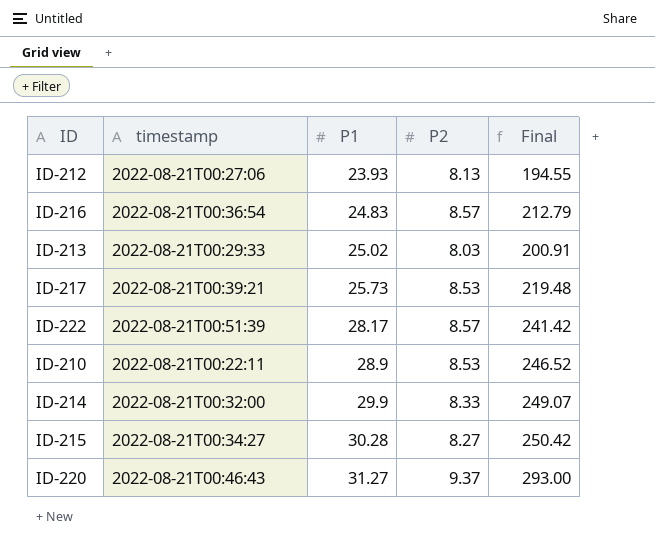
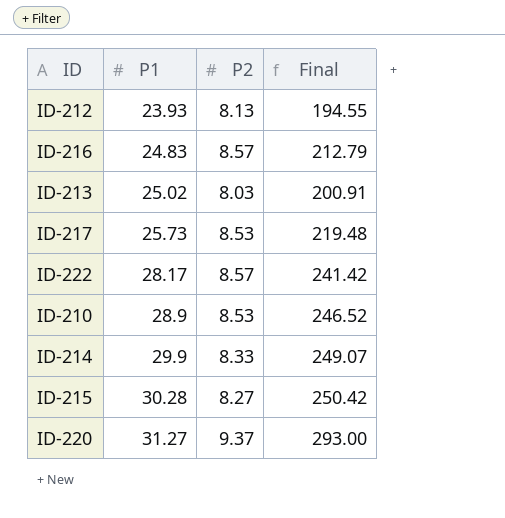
column timestamp | position: 2 -> none

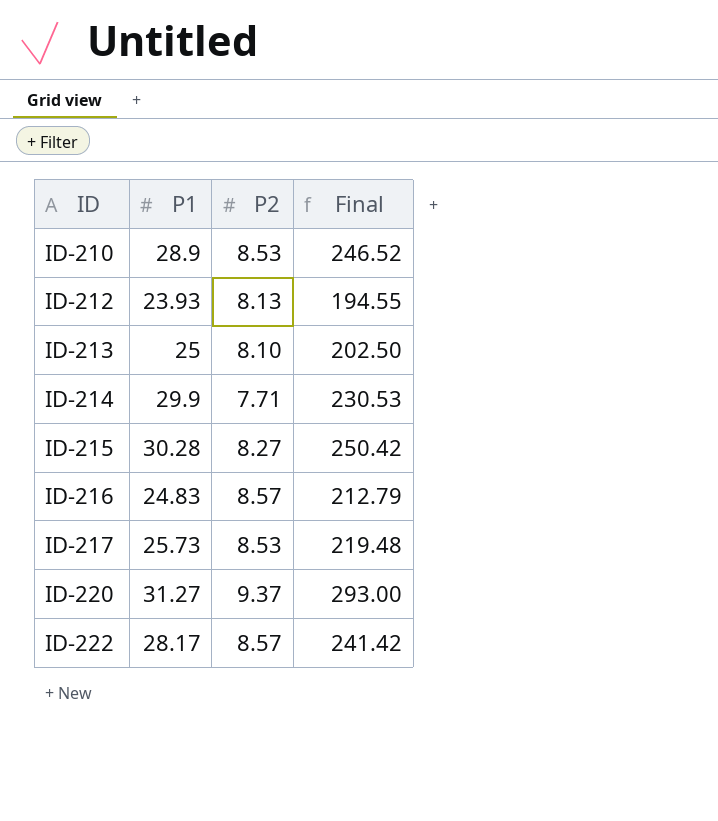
row order: P1 ascending -> ID ascending
ID-213 | P1: 25.02 -> 25
ID-213 | P2: 8.03 -> 8.10
ID-213 | Final: 200.91 -> 202.50
ID-214 | P2: 8.33 -> 7.71
ID-214 | Final: 249.07 -> 230.53

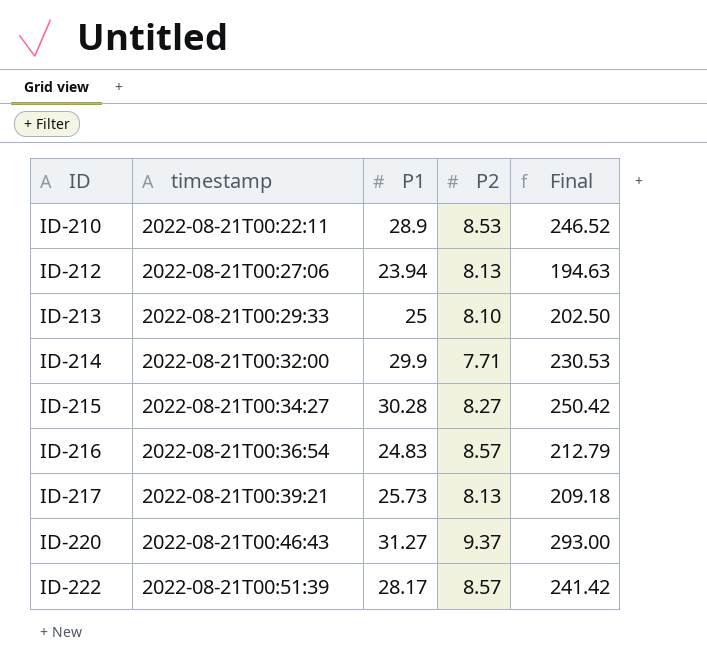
column timestamp | position: none -> 2
ID-212 | P1: 23.93 -> 23.94
ID-212 | Final: 194.55 -> 194.63
ID-217 | P2: 8.53 -> 8.13
ID-217 | Final: 219.48 -> 209.18

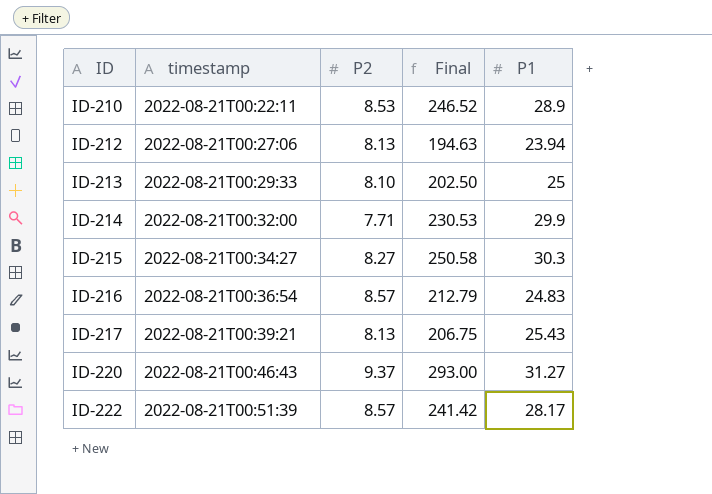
column P1 | position: 3 -> 5
ID-215 | Final: 250.42 -> 250.58
ID-215 | P1: 30.28 -> 30.3
ID-217 | Final: 209.18 -> 206.75
ID-217 | P1: 25.73 -> 25.43

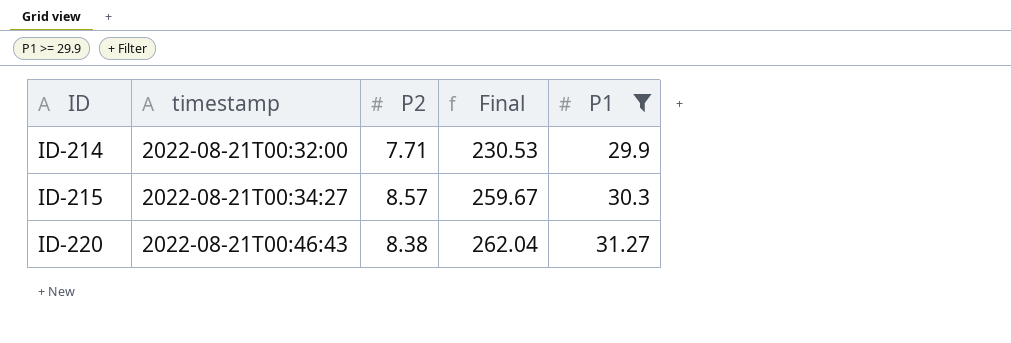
filter: none -> P1 >= 29.9
ID-215 | P2: 8.27 -> 8.57
ID-215 | Final: 250.58 -> 259.67
ID-220 | P2: 9.37 -> 8.38
ID-220 | Final: 293.00 -> 262.04

